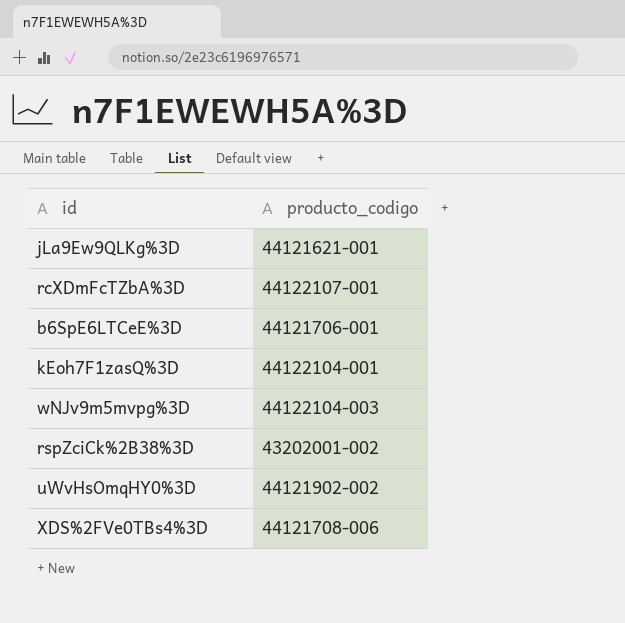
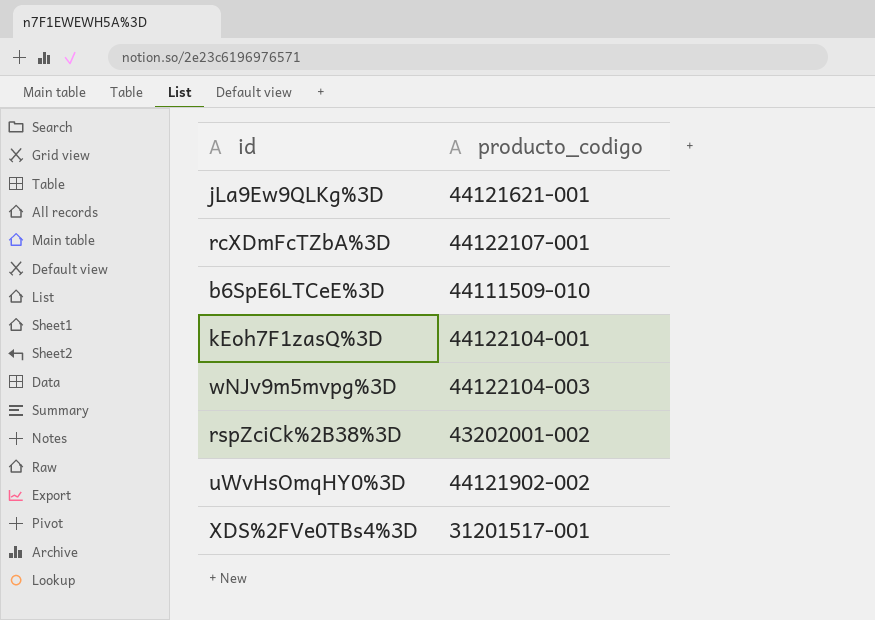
b6SpE6LTCeE%3D | producto_codigo: 44121706-001 -> 44111509-010
XDS%2FVe0TBs4%3D | producto_codigo: 44121708-006 -> 31201517-001

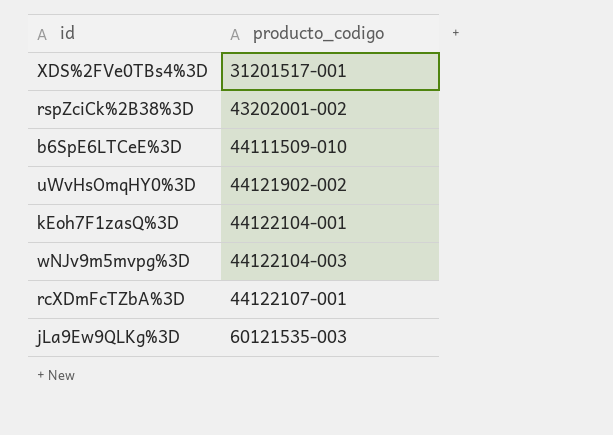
row order: none -> producto_codigo ascending
jLa9Ew9QLKg%3D | producto_codigo: 44121621-001 -> 60121535-003

